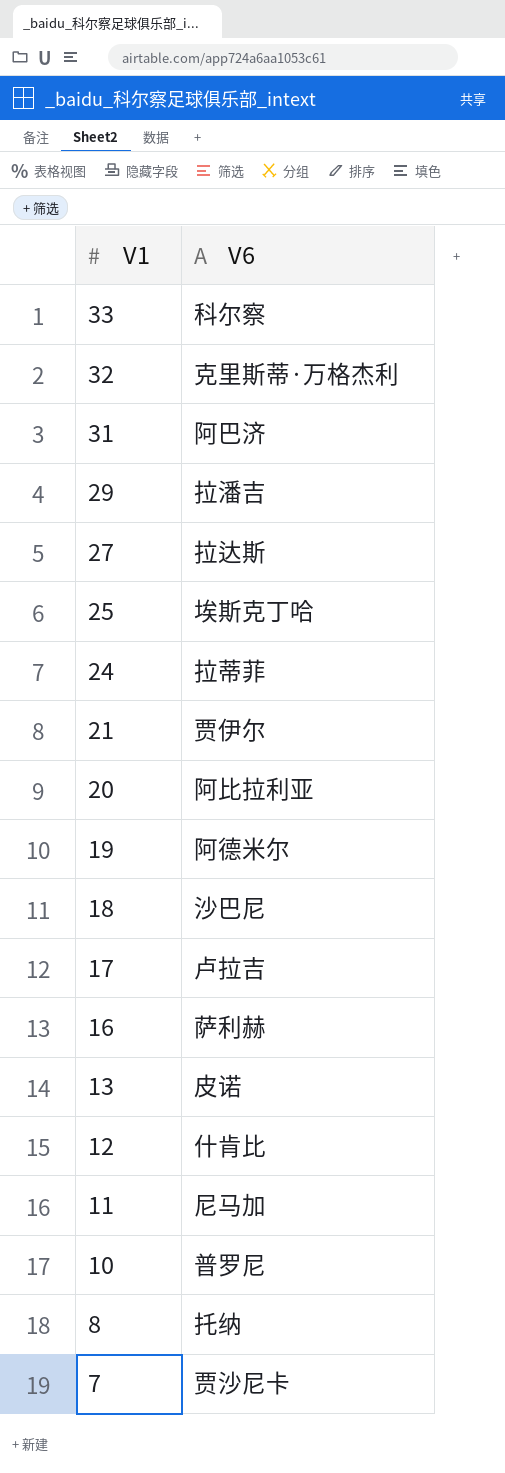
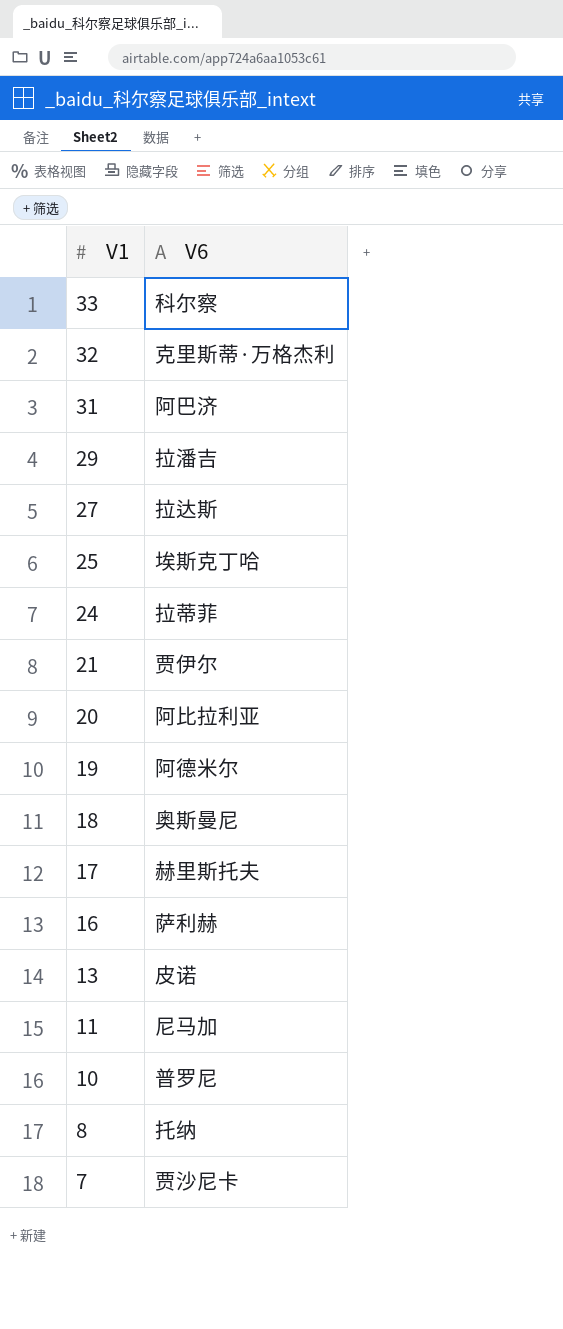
row 12: 什肯比 -> none
18 | V6: 沙巴尼 -> 奥斯曼尼
17 | V6: 卢拉吉 -> 赫里斯托夫

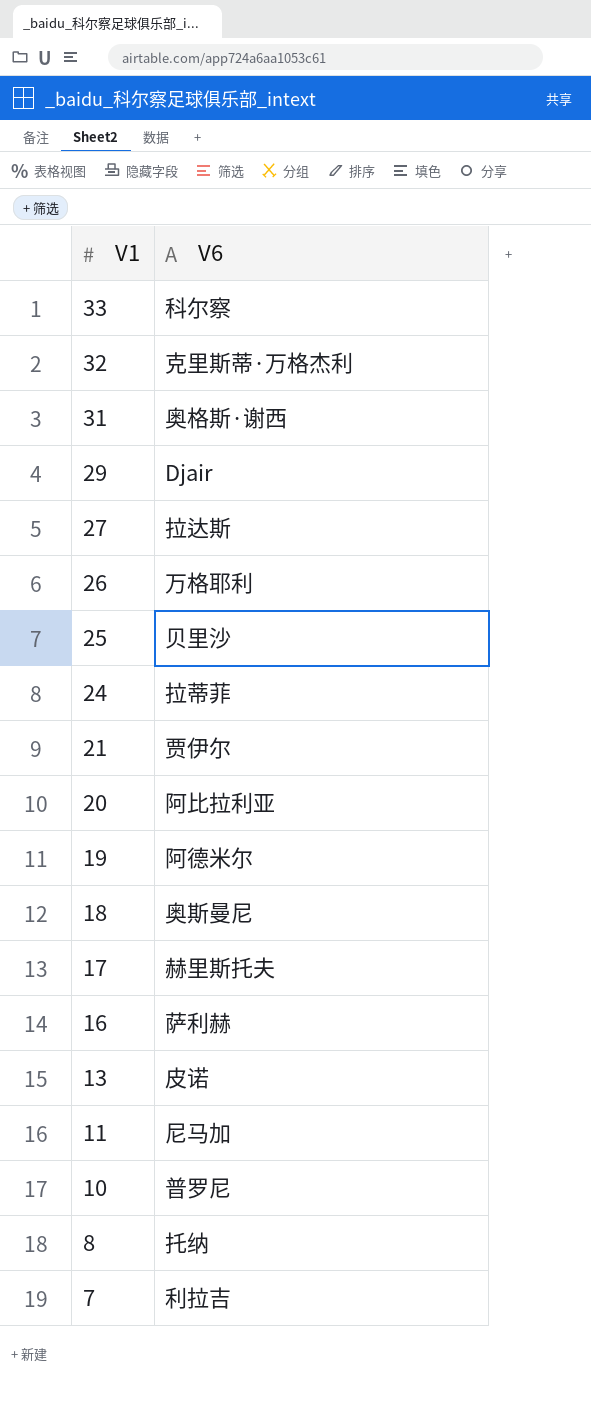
31 | V6: 阿巴济 -> 奥格斯·谢西
29 | V6: 拉潘吉 -> Djair
row 26: none -> 万格耶利
25 | V6: 埃斯克丁哈 -> 贝里沙
7 | V6: 贾沙尼卡 -> 利拉吉

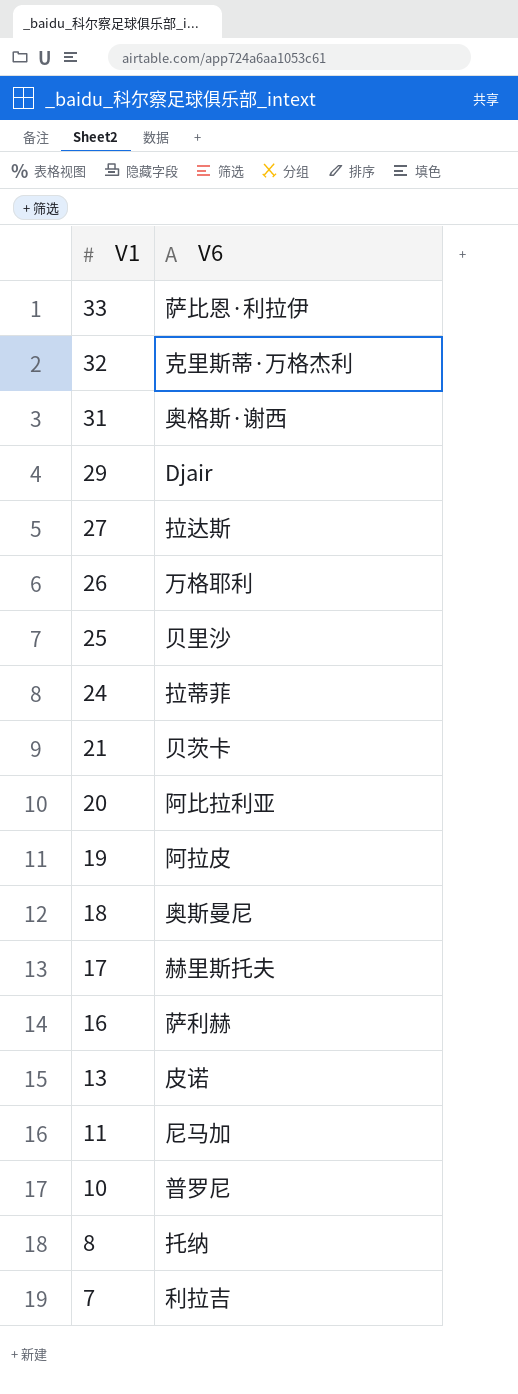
33 | V6: 科尔察 -> 萨比恩·利拉伊
21 | V6: 贾伊尔 -> 贝茨卡
19 | V6: 阿德米尔 -> 阿拉皮

